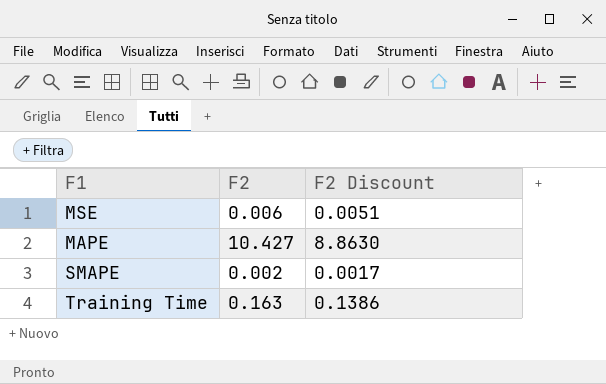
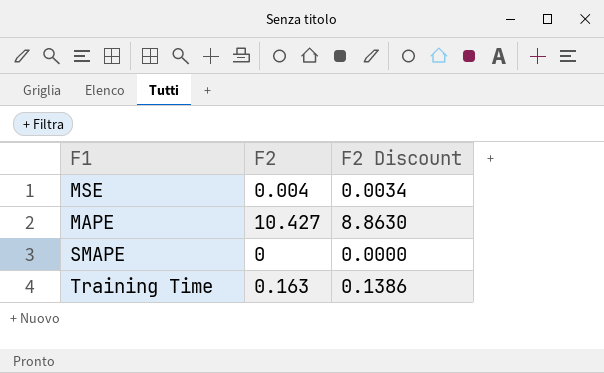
MSE | F2: 0.006 -> 0.004
MSE | F2 Discount: 0.0051 -> 0.0034
SMAPE | F2: 0.002 -> 0
SMAPE | F2 Discount: 0.0017 -> 0.0000

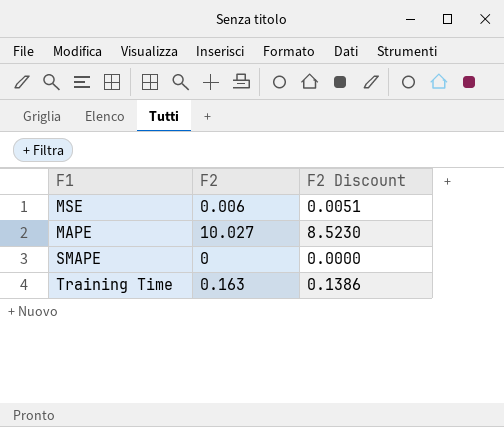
MSE | F2: 0.004 -> 0.006
MSE | F2 Discount: 0.0034 -> 0.0051
MAPE | F2: 10.427 -> 10.027
MAPE | F2 Discount: 8.8630 -> 8.5230

